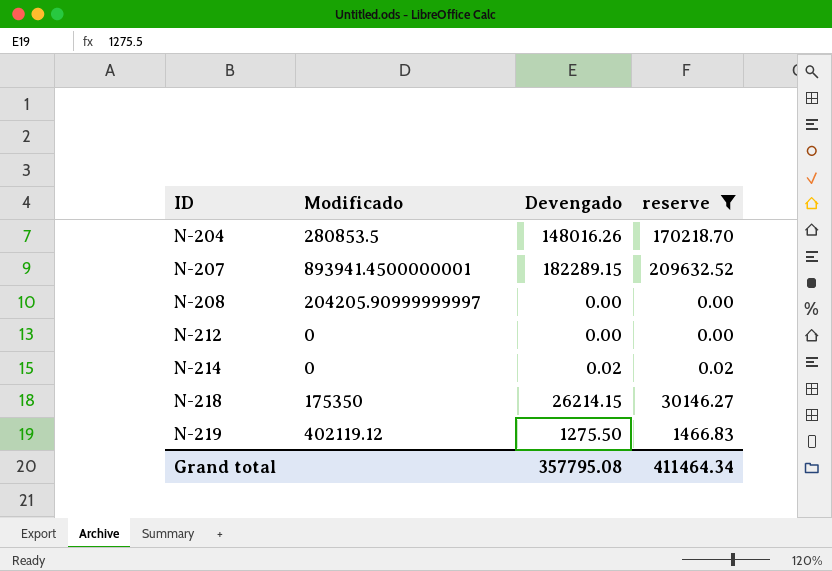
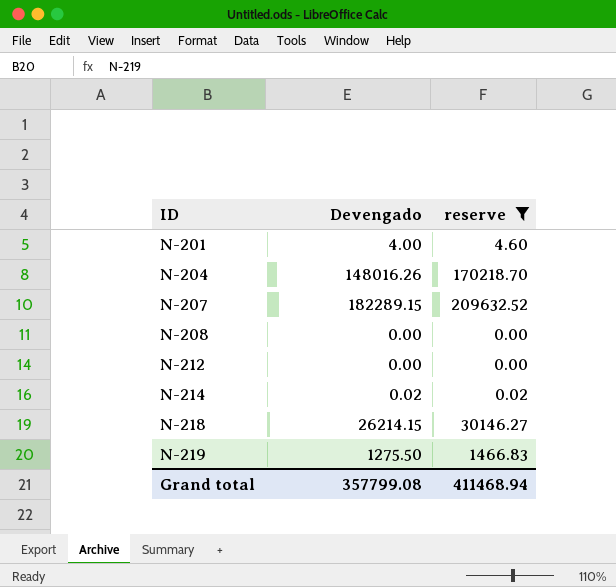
column Modificado | position: 2 -> none
row N-201: none -> 4.00 | 4.60
Grand total | Devengado: 357795.08 -> 357799.08
Grand total | reserve: 411464.34 -> 411468.94

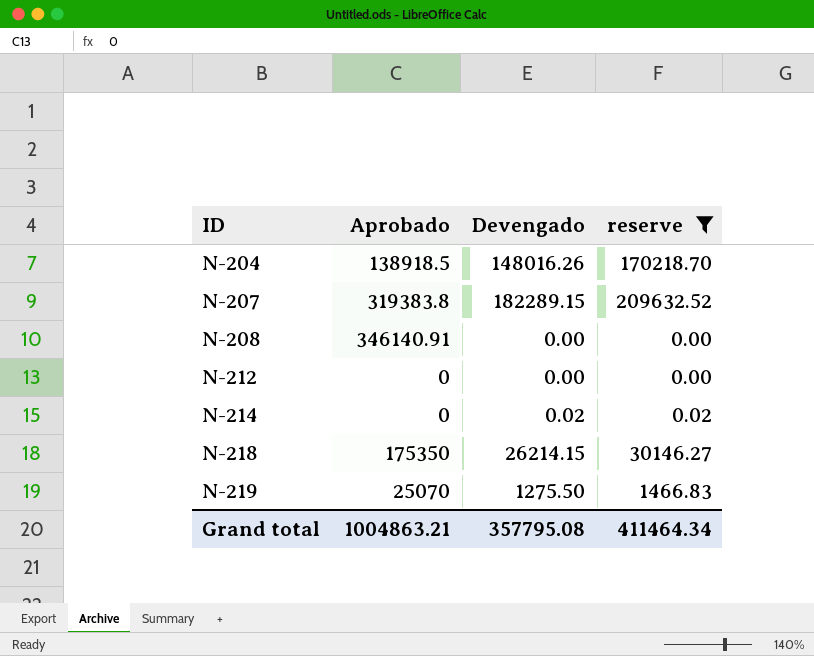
column Aprobado | position: none -> 2
row N-201: 4.00 | 4.60 -> none
Grand total | Devengado: 357799.08 -> 357795.08
Grand total | reserve: 411468.94 -> 411464.34

